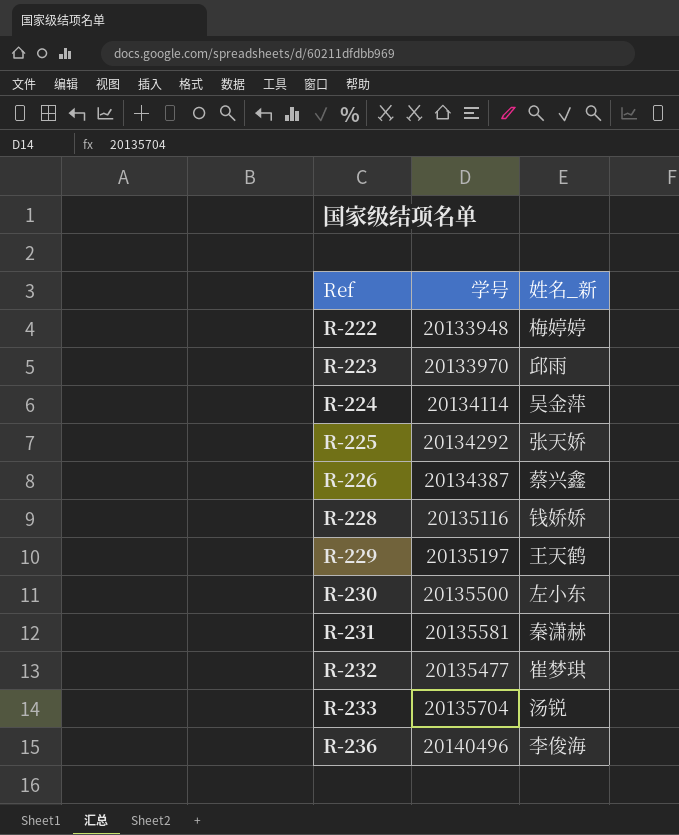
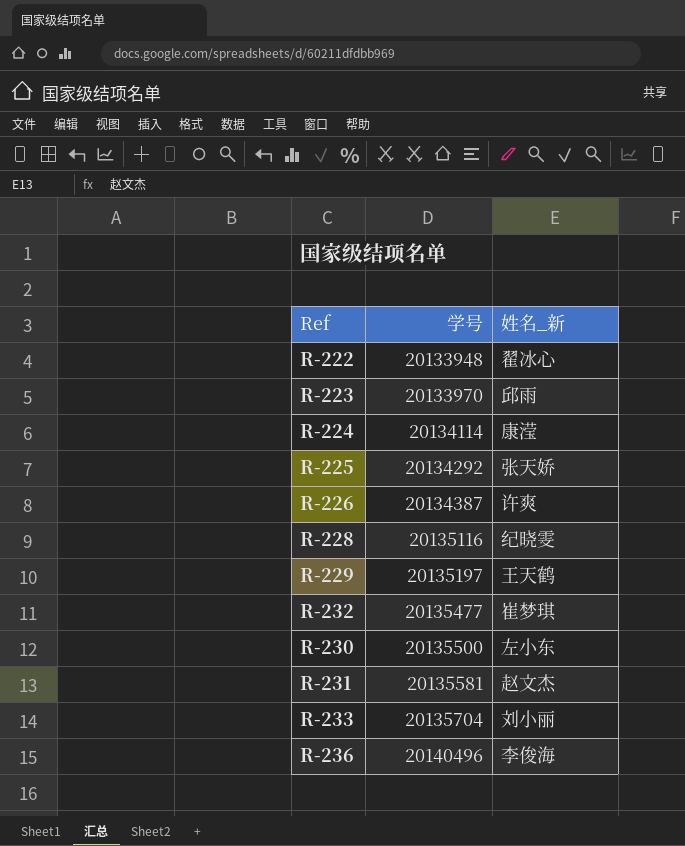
row order: Ref ascending -> 学号 ascending
R-222 | 姓名_新: 梅婷婷 -> 翟冰心
R-224 | 姓名_新: 吴金萍 -> 康滢
R-226 | 姓名_新: 蔡兴鑫 -> 许爽
R-228 | 姓名_新: 钱娇娇 -> 纪晓雯
R-231 | 姓名_新: 秦潇赫 -> 赵文杰
R-233 | 姓名_新: 汤锐 -> 刘小丽

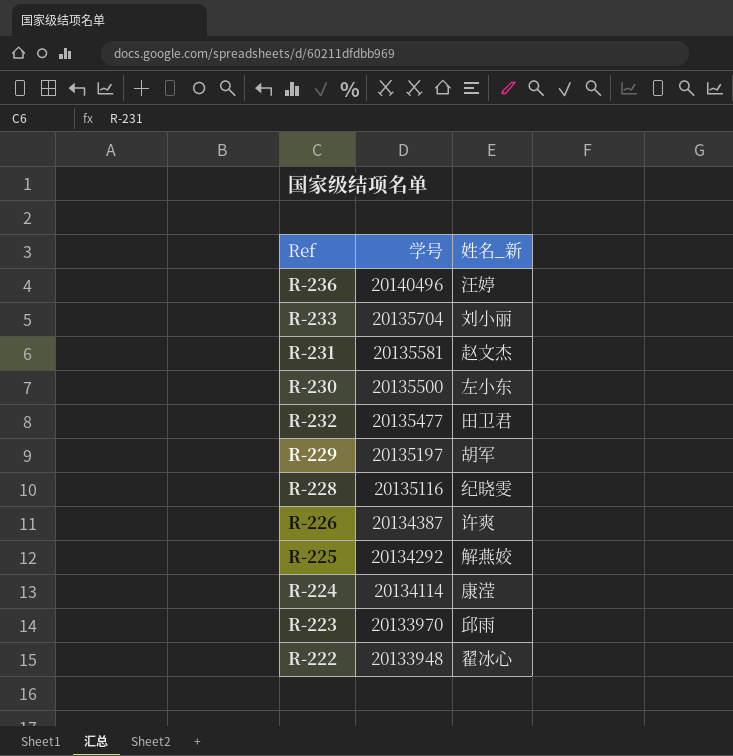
row order: 学号 ascending -> 学号 descending
R-236 | 姓名_新: 李俊海 -> 汪婷
R-232 | 姓名_新: 崔梦琪 -> 田卫君
R-229 | 姓名_新: 王天鹤 -> 胡军
R-225 | 姓名_新: 张天娇 -> 解燕姣

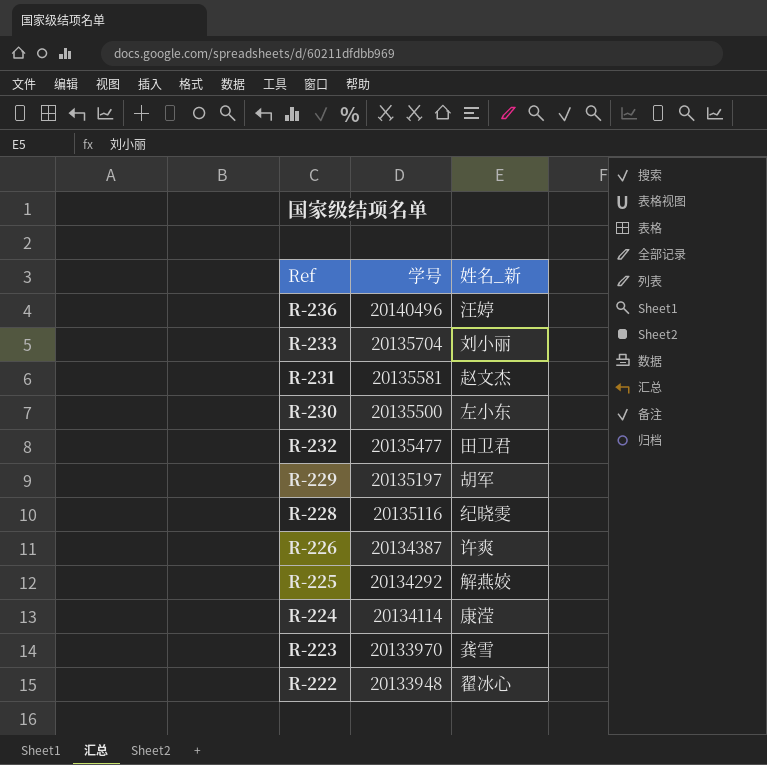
R-223 | 姓名_新: 邱雨 -> 龚雪

